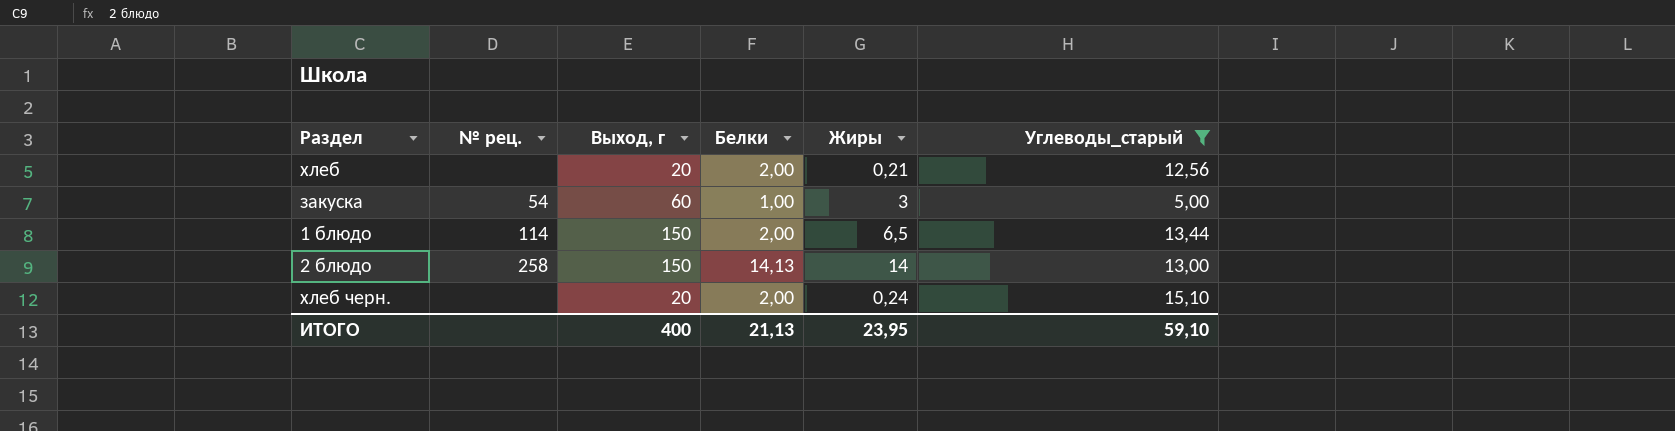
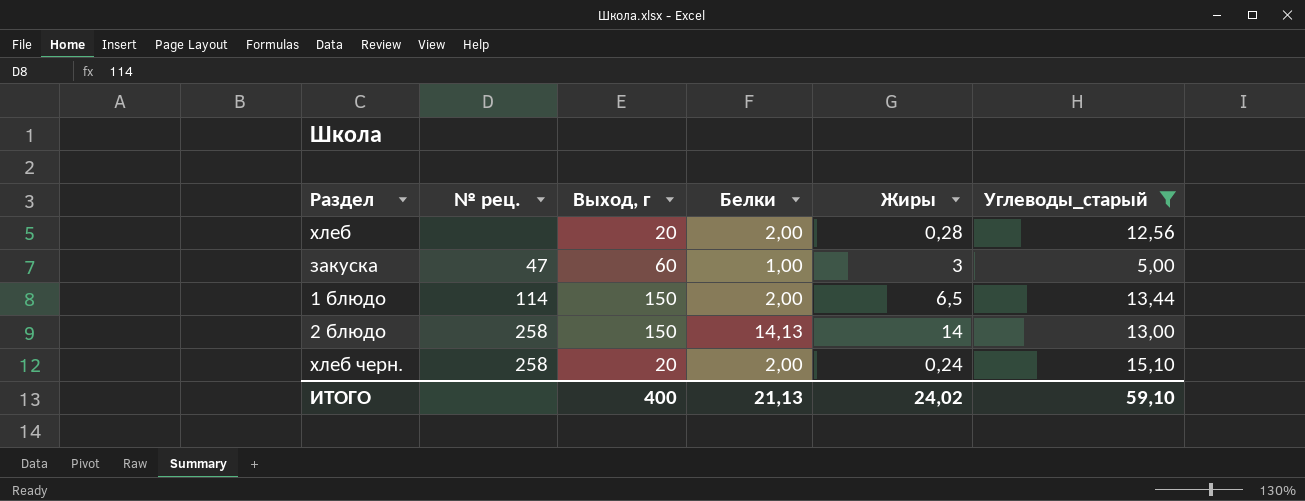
хлеб | Жиры: 0,21 -> 0,28
закуска | № рец.: 54 -> 47
хлеб черн. | № рец.: none -> 258
ИТОГО | Жиры: 23,95 -> 24,02

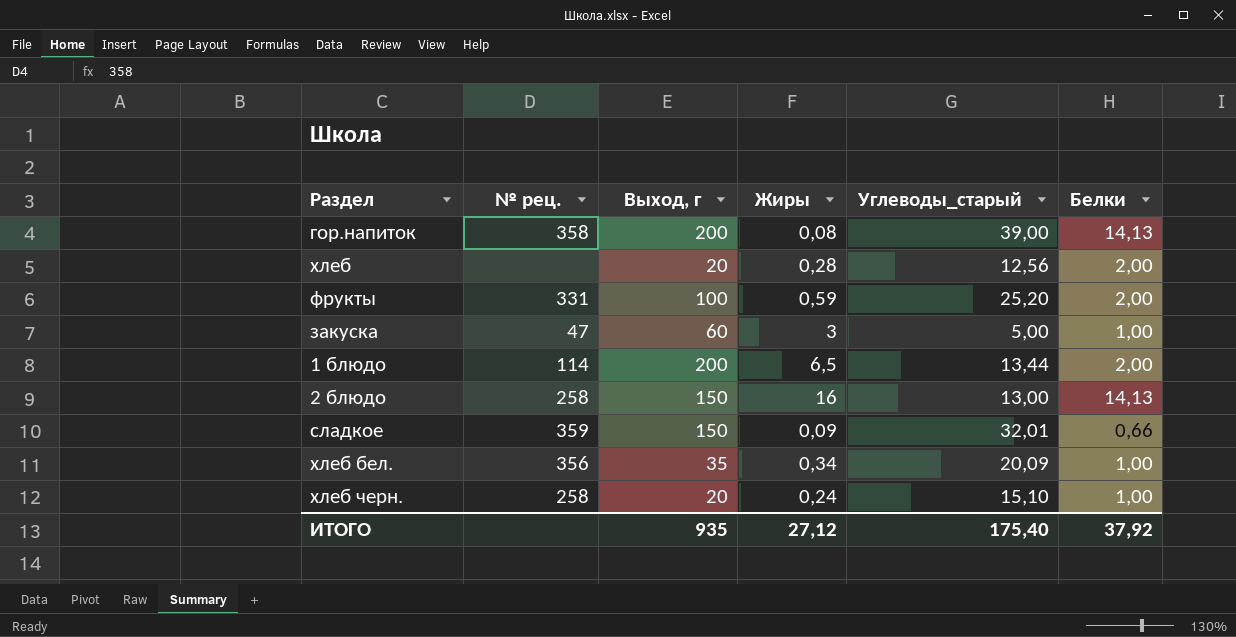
filter: Углеводы_старый <= 15,10 -> none
column Белки | position: 4 -> 6
1 блюдо | Выход, г: 150 -> 200
2 блюдо | Жиры: 14 -> 16
хлеб черн. | Белки: 2,00 -> 1,00
ИТОГО | Выход, г: 400 -> 935
ИТОГО | Жиры: 24,02 -> 27,12
ИТОГО | Углеводы_старый: 59,10 -> 175,40
ИТОГО | Белки: 21,13 -> 37,92

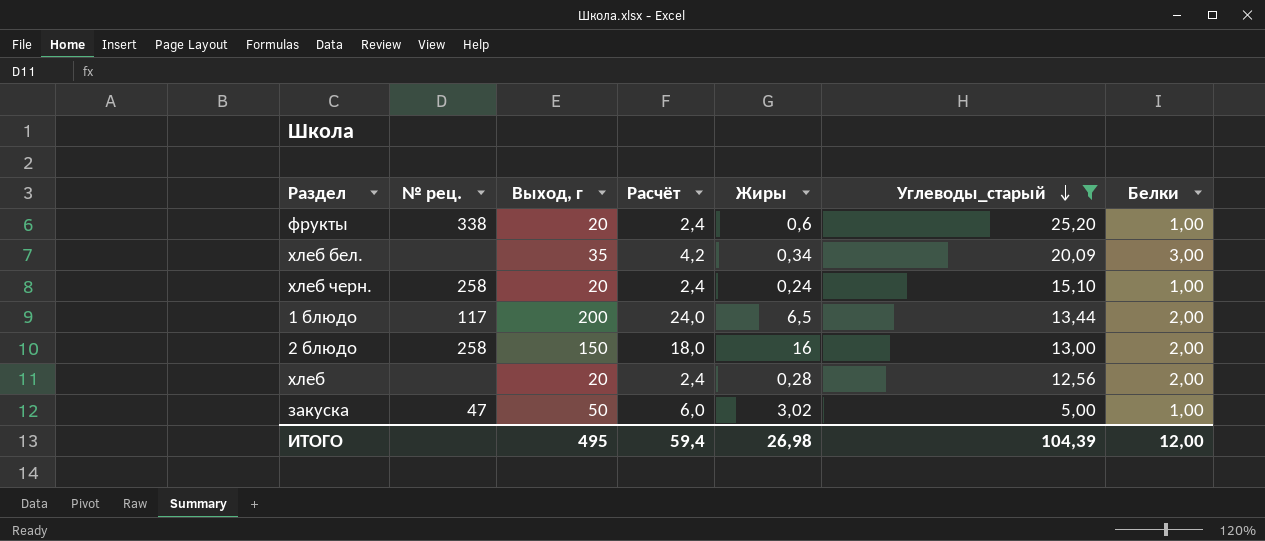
filter: none -> Углеводы_старый <= 25,20
row order: none -> Углеводы_старый descending
column Расчёт | formula: none -> [Выход, г] * 0,12
фрукты | № рец.: 331 -> 338
фрукты | Выход, г: 100 -> 20
фрукты | Жиры: 0,59 -> 0,6
фрукты | Белки: 2,00 -> 1,00
хлеб бел. | № рец.: 356 -> none
хлеб бел. | Белки: 1,00 -> 3,00
1 блюдо | № рец.: 114 -> 117
2 блюдо | Белки: 14,13 -> 2,00
закуска | Выход, г: 60 -> 50
закуска | Жиры: 3 -> 3,02
ИТОГО | Выход, г: 935 -> 495
ИТОГО | Жиры: 27,12 -> 26,98
ИТОГО | Углеводы_старый: 175,40 -> 104,39
ИТОГО | Белки: 37,92 -> 12,00

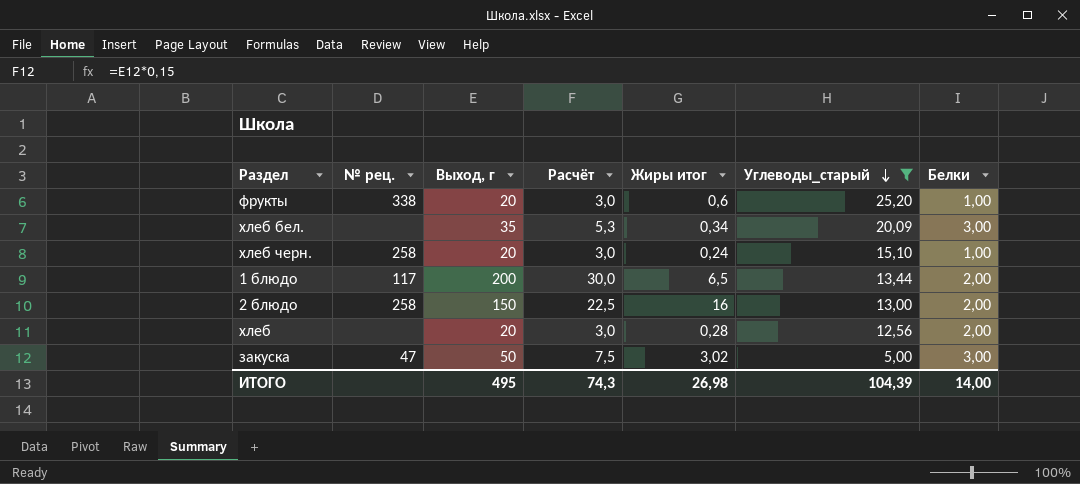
column Расчёт | formula: [Выход, г] * 0,12 -> [Выход, г] * 0,15
column name: Жиры -> Жиры итог
закуска | Белки: 1,00 -> 3,00
ИТОГО | Расчёт: 59,4 -> 74,3
ИТОГО | Белки: 12,00 -> 14,00

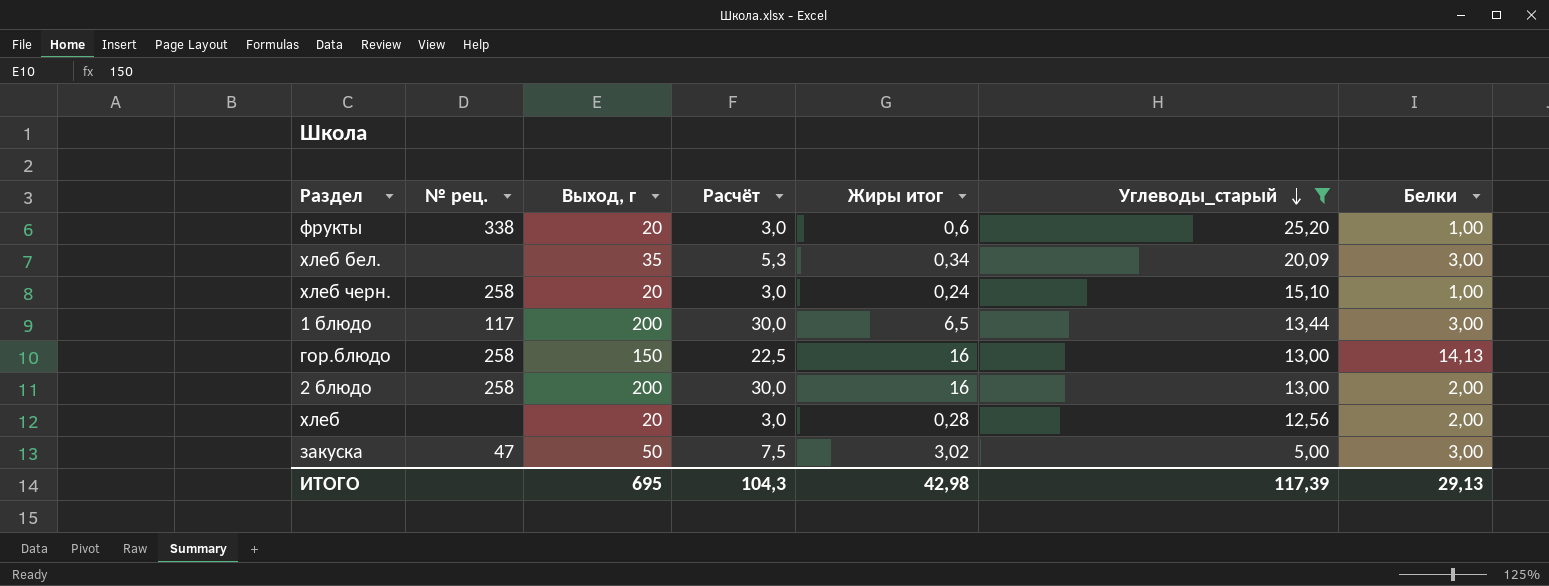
1 блюдо | Белки: 2,00 -> 3,00
row гор.блюдо: none -> 258 | 150 | 22,5 | 16 | 13,00 | 14,13
2 блюдо | Выход, г: 150 -> 200
2 блюдо | Расчёт: 22,5 -> 30,0
ИТОГО | Выход, г: 495 -> 695
ИТОГО | Расчёт: 74,3 -> 104,3
ИТОГО | Жиры итог: 26,98 -> 42,98
ИТОГО | Углеводы_старый: 104,39 -> 117,39
ИТОГО | Белки: 14,00 -> 29,13

